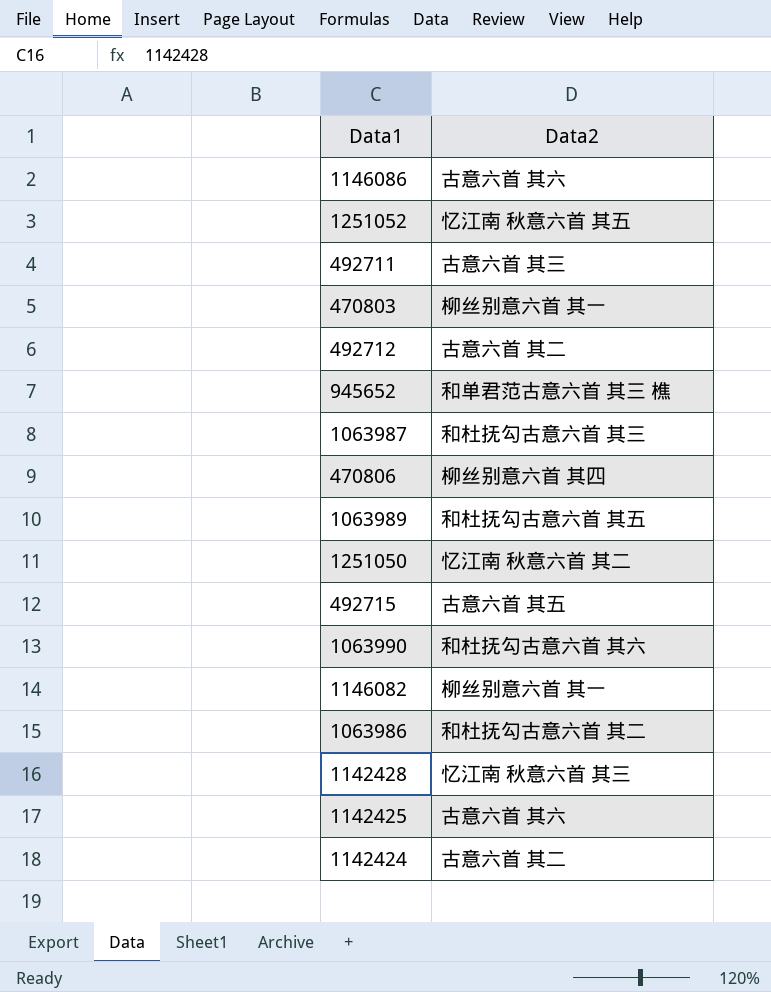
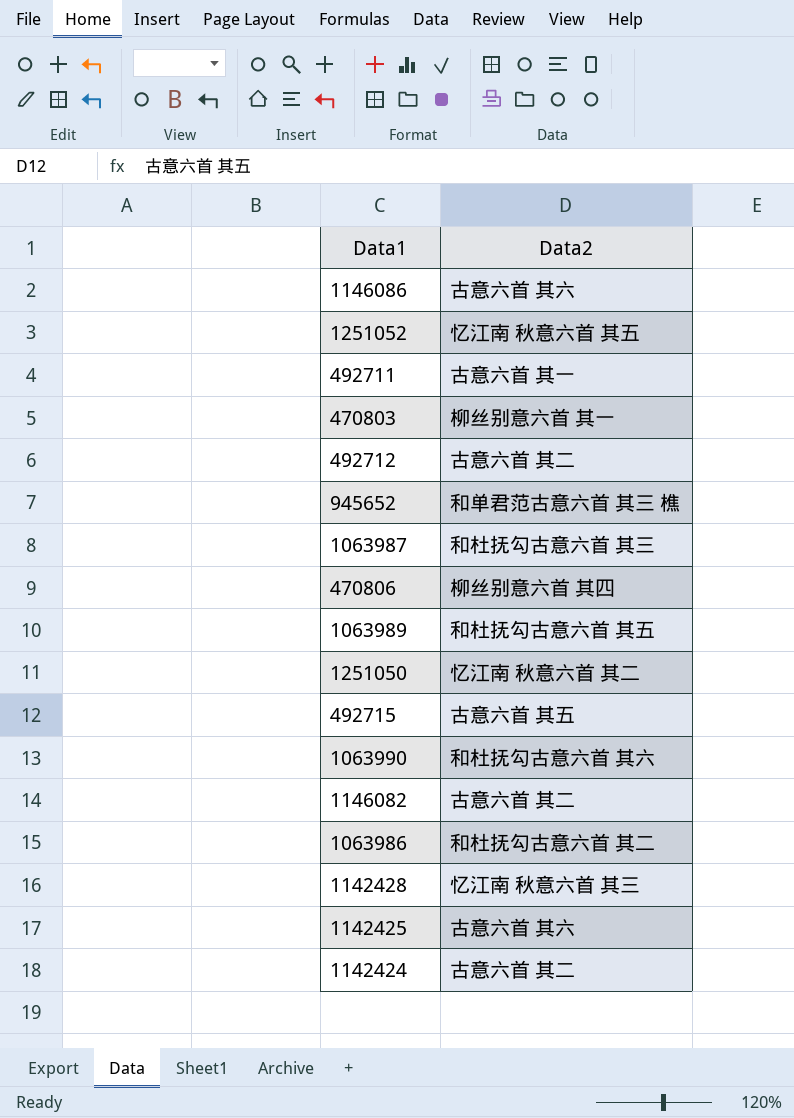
492711 | Data2: 古意六首 其三 -> 古意六首 其一
1146082 | Data2: 柳丝别意六首 其一 -> 古意六首 其二

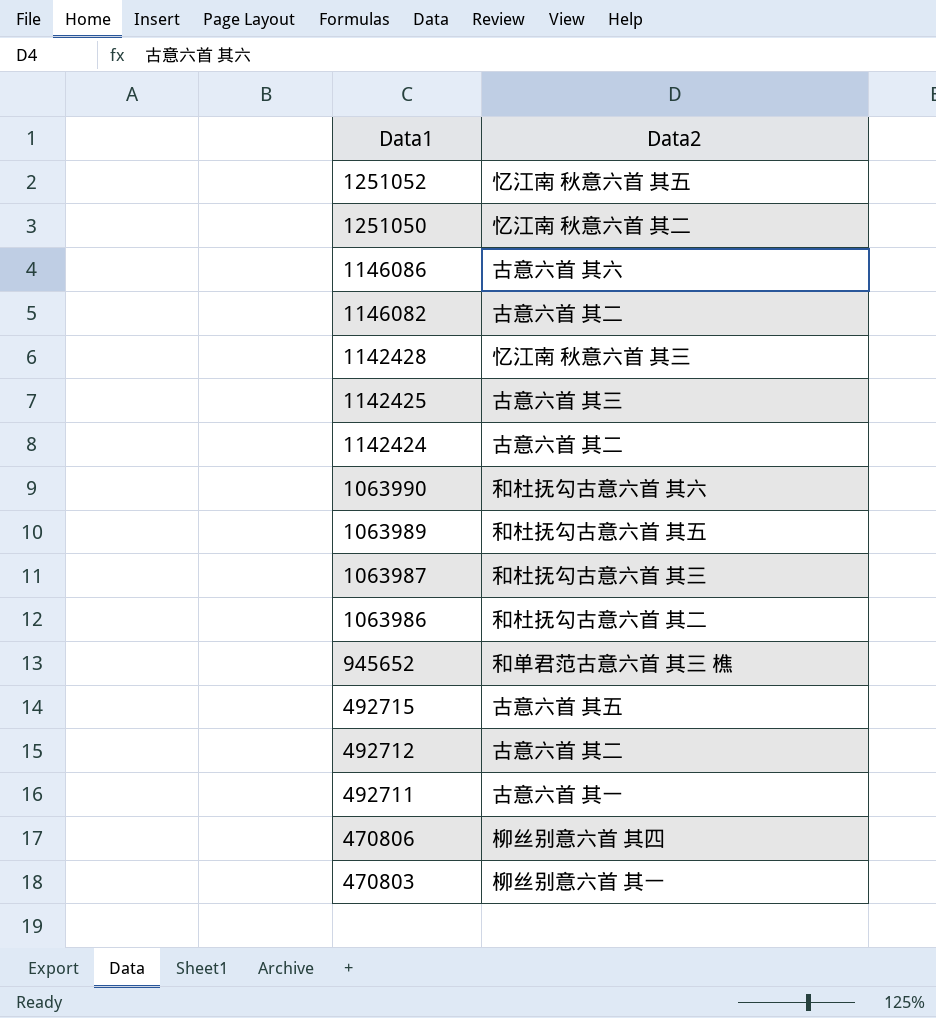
row order: none -> Data1 descending
1142425 | Data2: 古意六首 其六 -> 古意六首 其三

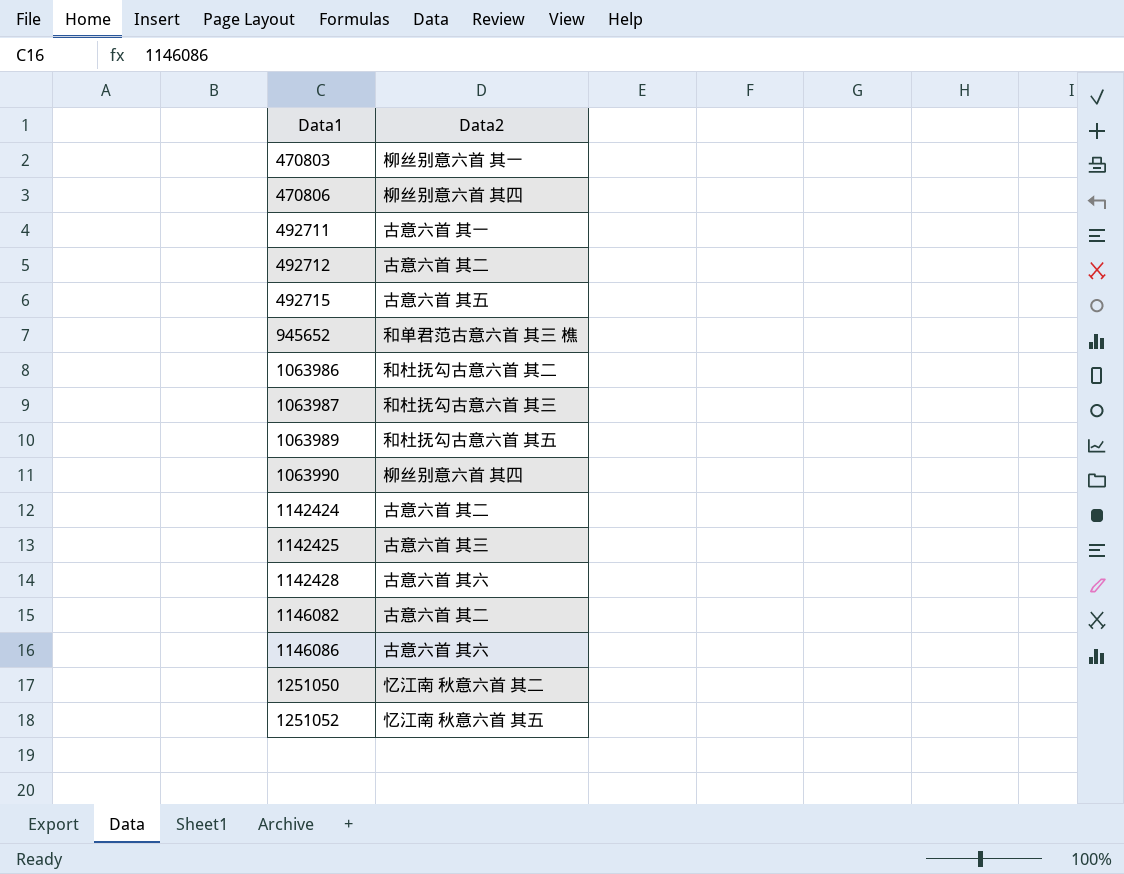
row order: Data1 descending -> Data1 ascending
1063990 | Data2: 和杜抚勾古意六首 其六 -> 柳丝别意六首 其四
1142428 | Data2: 忆江南 秋意六首 其三 -> 古意六首 其六

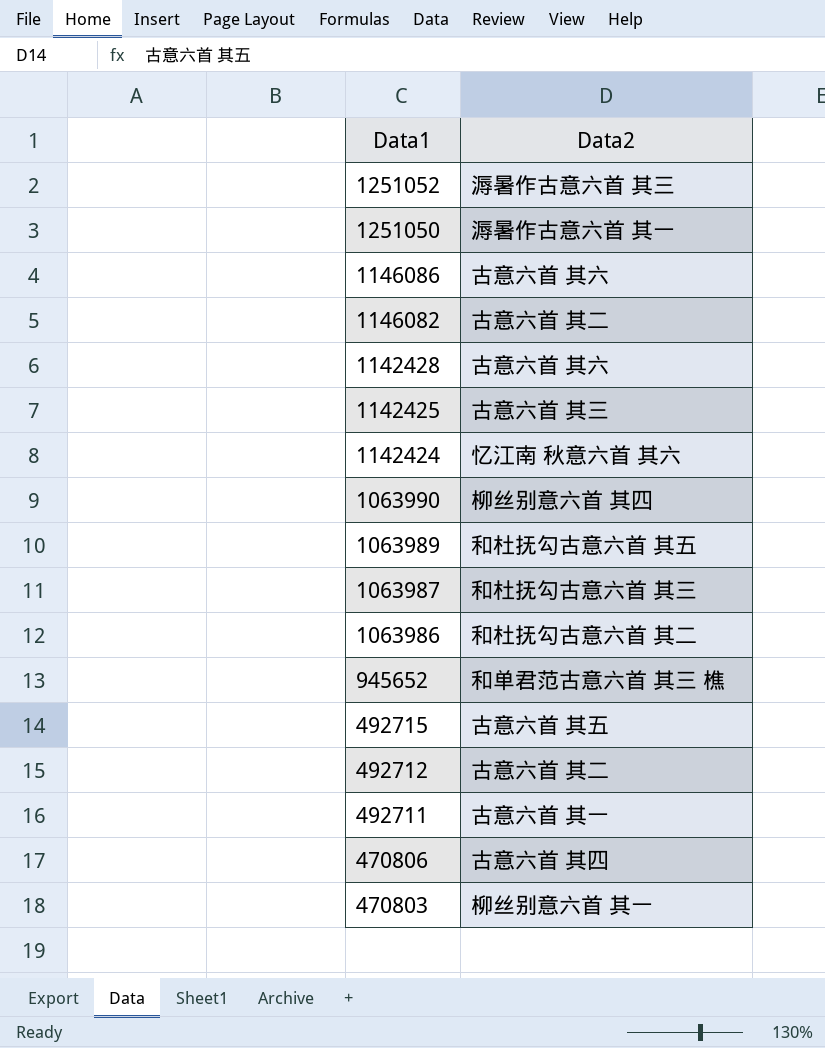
row order: Data1 ascending -> Data1 descending
1251052 | Data2: 忆江南 秋意六首 其五 -> 溽暑作古意六首 其三
1251050 | Data2: 忆江南 秋意六首 其二 -> 溽暑作古意六首 其一
1142424 | Data2: 古意六首 其二 -> 忆江南 秋意六首 其六
470806 | Data2: 柳丝别意六首 其四 -> 古意六首 其四

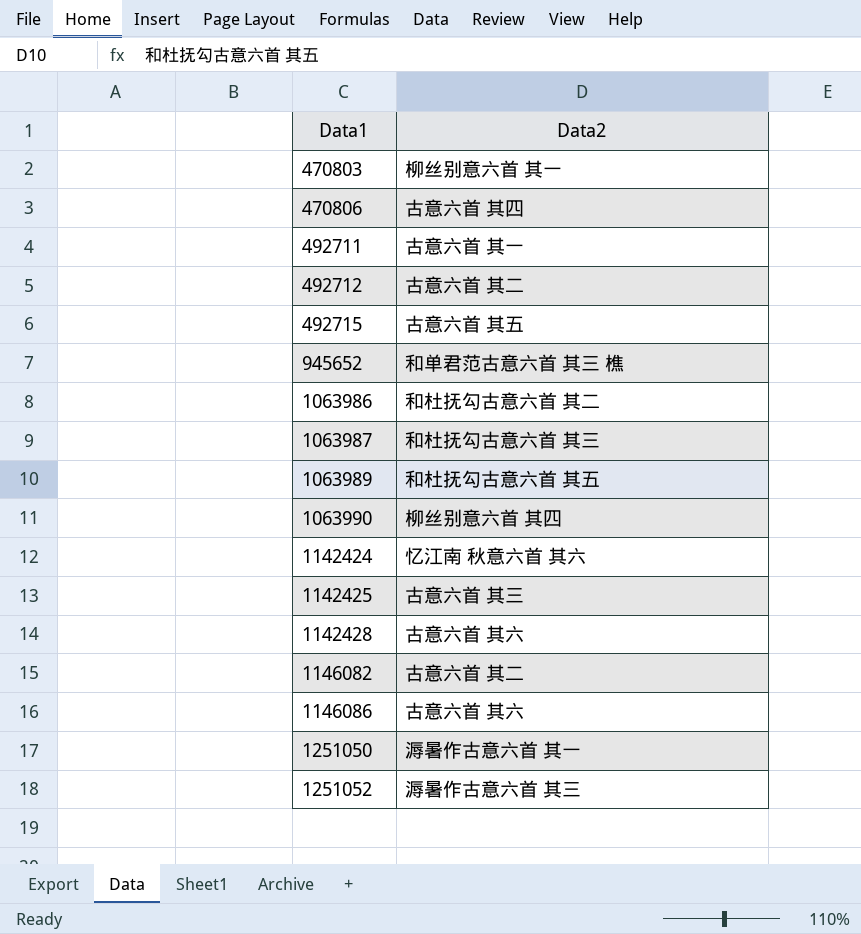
row order: Data1 descending -> Data1 ascending

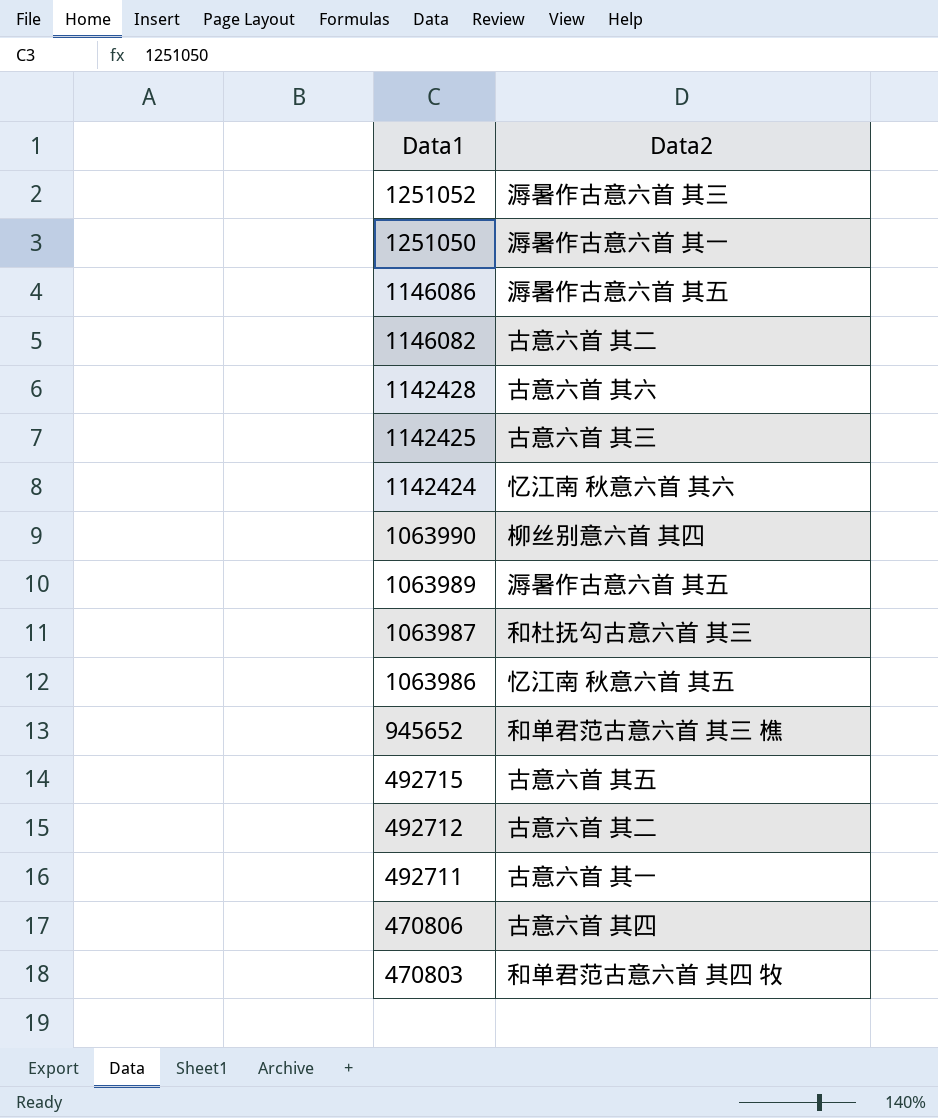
row order: Data1 ascending -> Data1 descending
1146086 | Data2: 古意六首 其六 -> 溽暑作古意六首 其五
1063989 | Data2: 和杜抚勾古意六首 其五 -> 溽暑作古意六首 其五
1063986 | Data2: 和杜抚勾古意六首 其二 -> 忆江南 秋意六首 其五
470803 | Data2: 柳丝别意六首 其一 -> 和单君范古意六首 其四 牧

